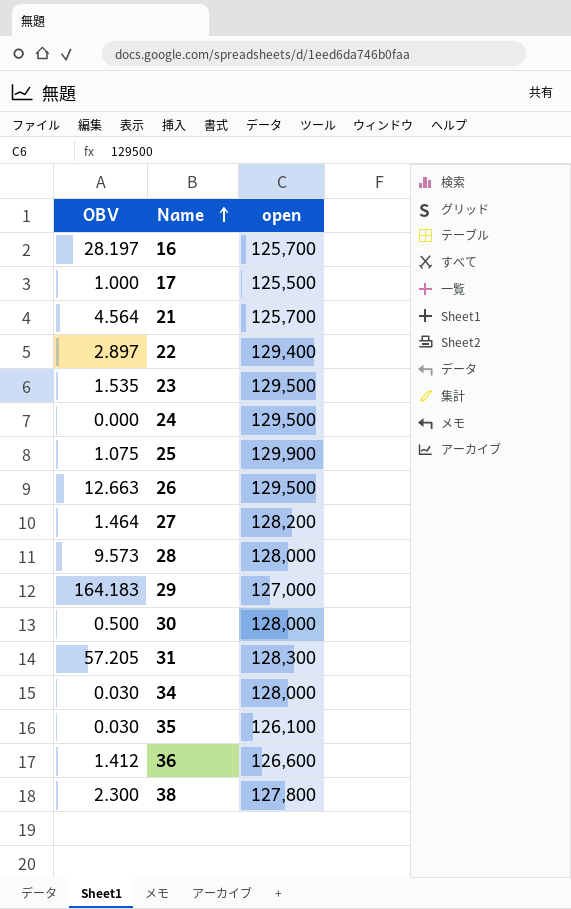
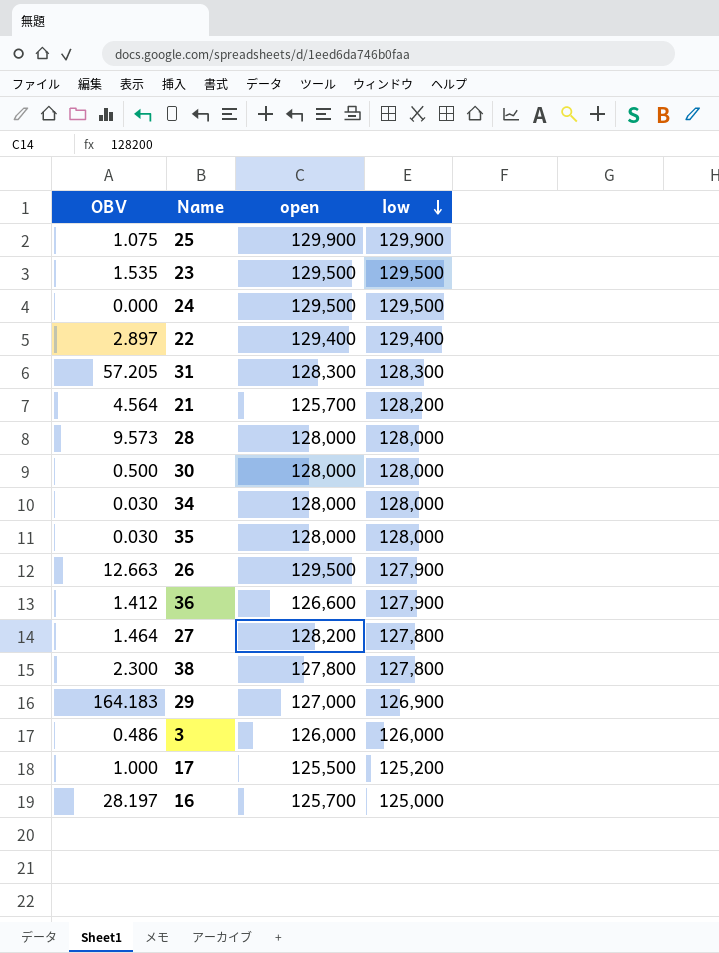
row order: Name ascending -> low descending
column low | position: none -> 4
35 | open: 126,100 -> 128,000
row 3: none -> 0.486 | 126,000 | 126,000

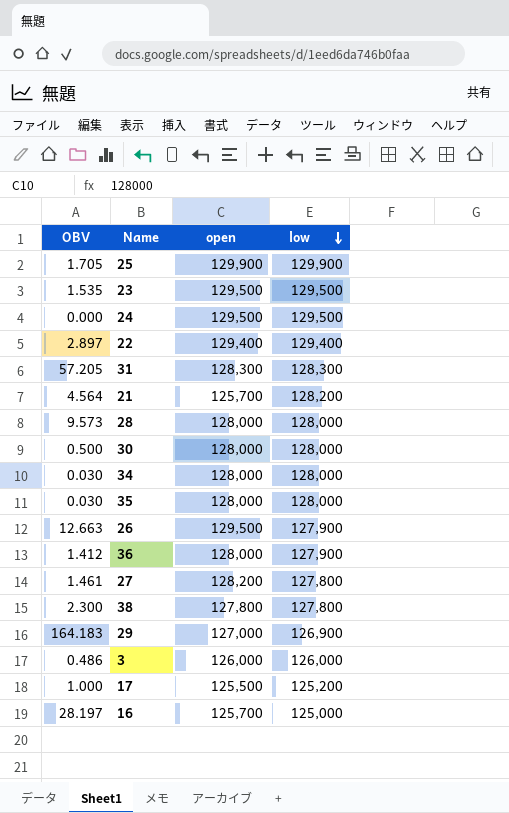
25 | OBV: 1.075 -> 1.705
36 | open: 126,600 -> 128,000
27 | OBV: 1.464 -> 1.461

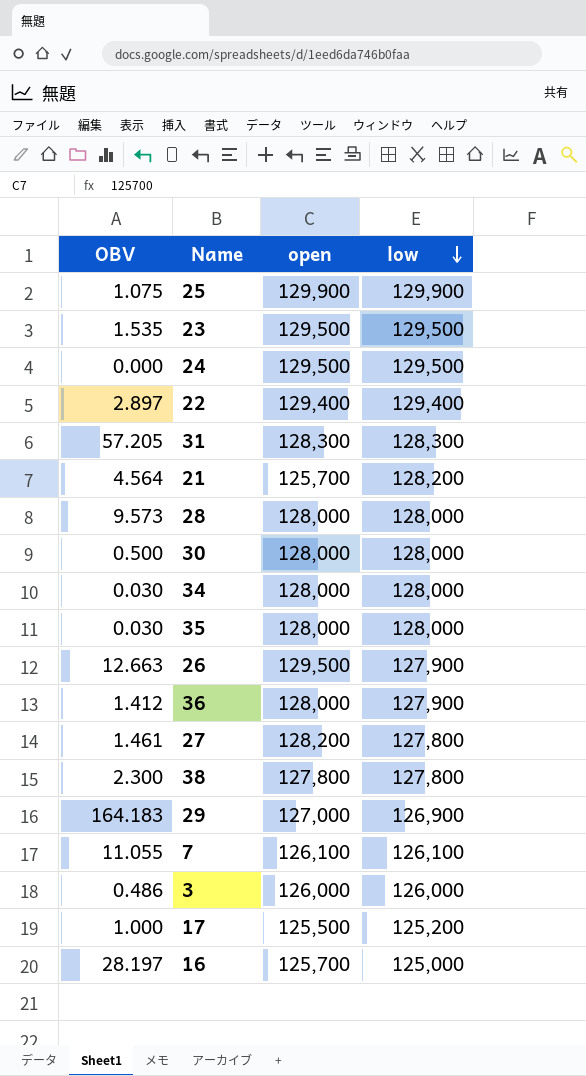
25 | OBV: 1.705 -> 1.075
row 7: none -> 11.055 | 126,100 | 126,100

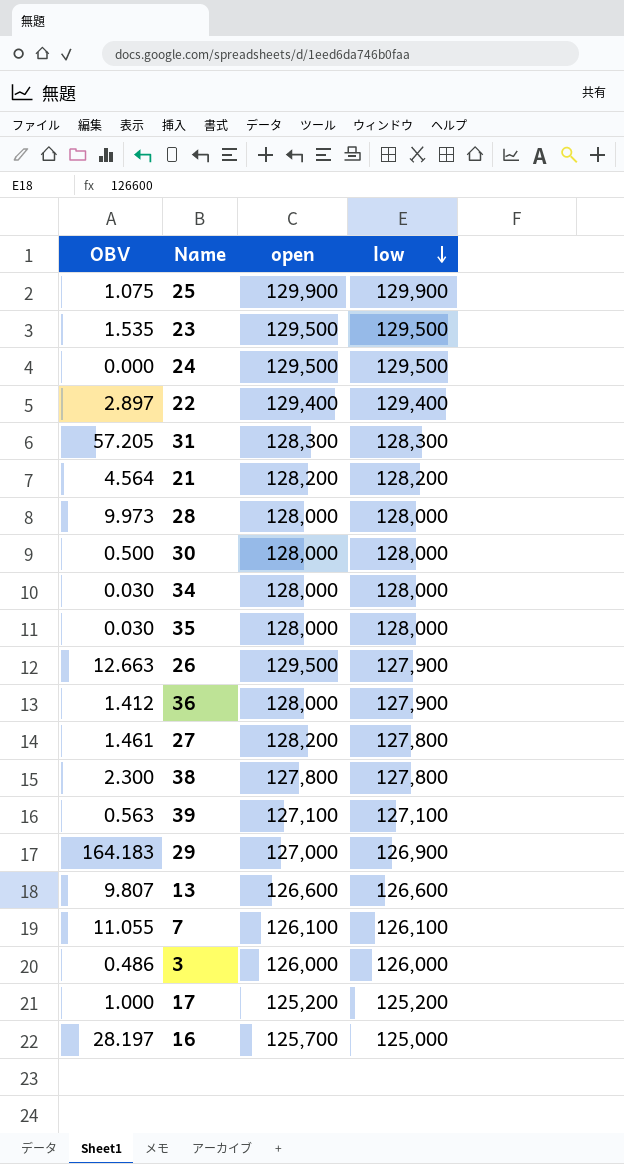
21 | open: 125,700 -> 128,200
28 | OBV: 9.573 -> 9.973
row 39: none -> 0.563 | 127,100 | 127,100
row 13: none -> 9.807 | 126,600 | 126,600
17 | open: 125,500 -> 125,200

